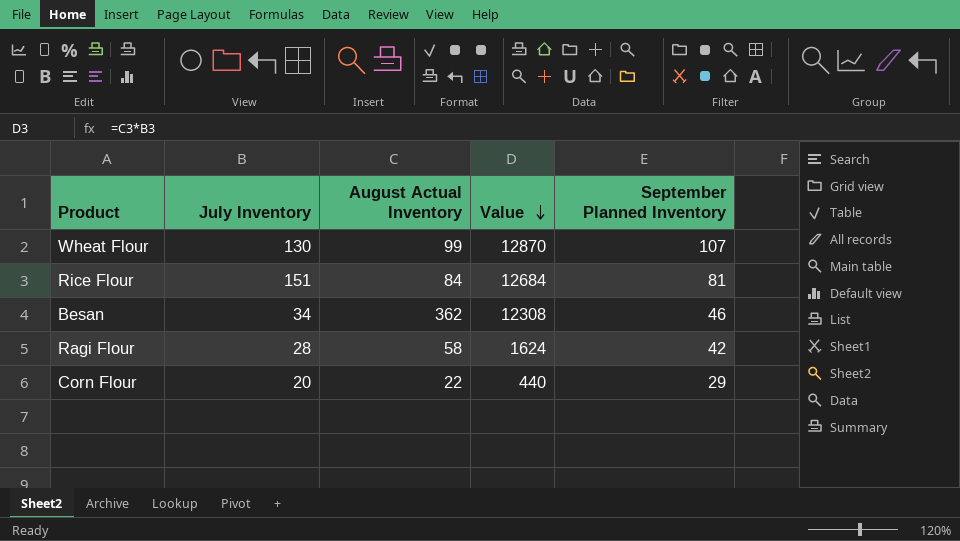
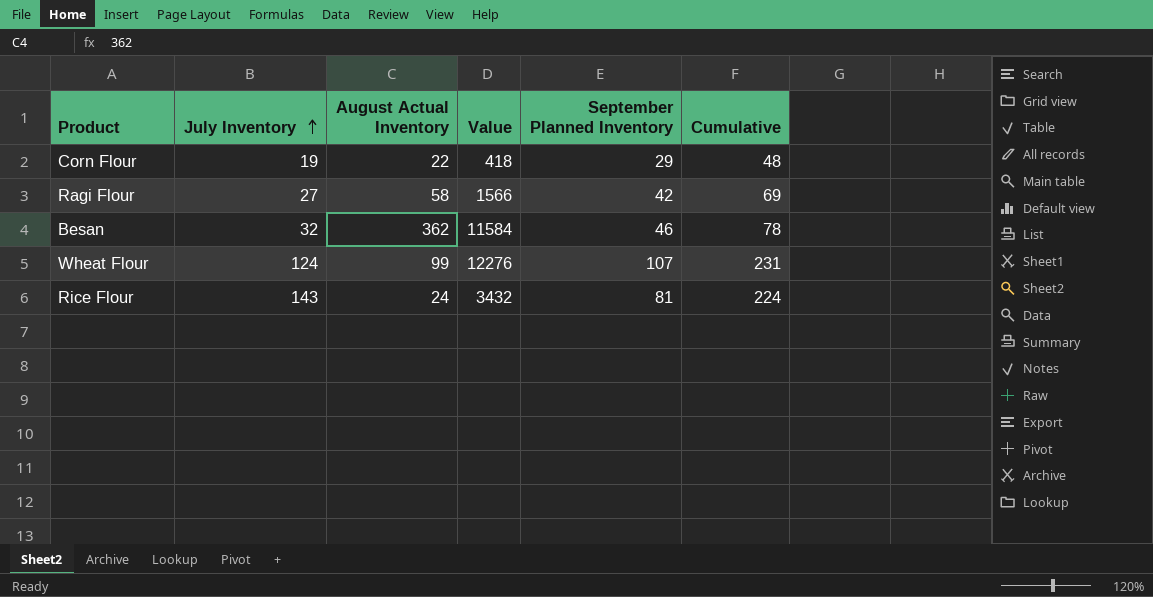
row order: Value descending -> July Inventory ascending
column Cumulative | formula: none -> [July Inventory] + [September Planned Inventory]
Corn Flour | July Inventory: 20 -> 19
Corn Flour | Value: 440 -> 418
Ragi Flour | July Inventory: 28 -> 27
Ragi Flour | Value: 1624 -> 1566
Besan | July Inventory: 34 -> 32
Besan | Value: 12308 -> 11584
Wheat Flour | July Inventory: 130 -> 124
Wheat Flour | Value: 12870 -> 12276
Rice Flour | July Inventory: 151 -> 143
Rice Flour | August Actual Inventory: 84 -> 24
Rice Flour | Value: 12684 -> 3432

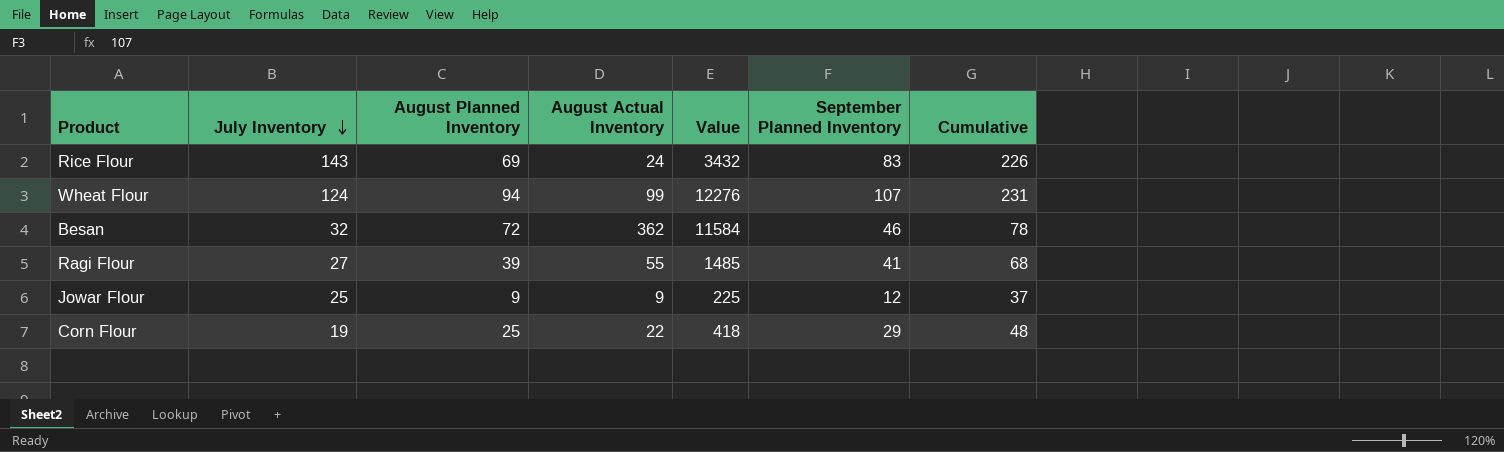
row order: July Inventory ascending -> July Inventory descending
column August Planned Inventory | position: none -> 3
Rice Flour | September Planned Inventory: 81 -> 83
Rice Flour | Cumulative: 224 -> 226
Ragi Flour | August Actual Inventory: 58 -> 55
Ragi Flour | Value: 1566 -> 1485
Ragi Flour | September Planned Inventory: 42 -> 41
Ragi Flour | Cumulative: 69 -> 68
row Jowar Flour: none -> 25 | 9 | 9 | 225 | 12 | 37

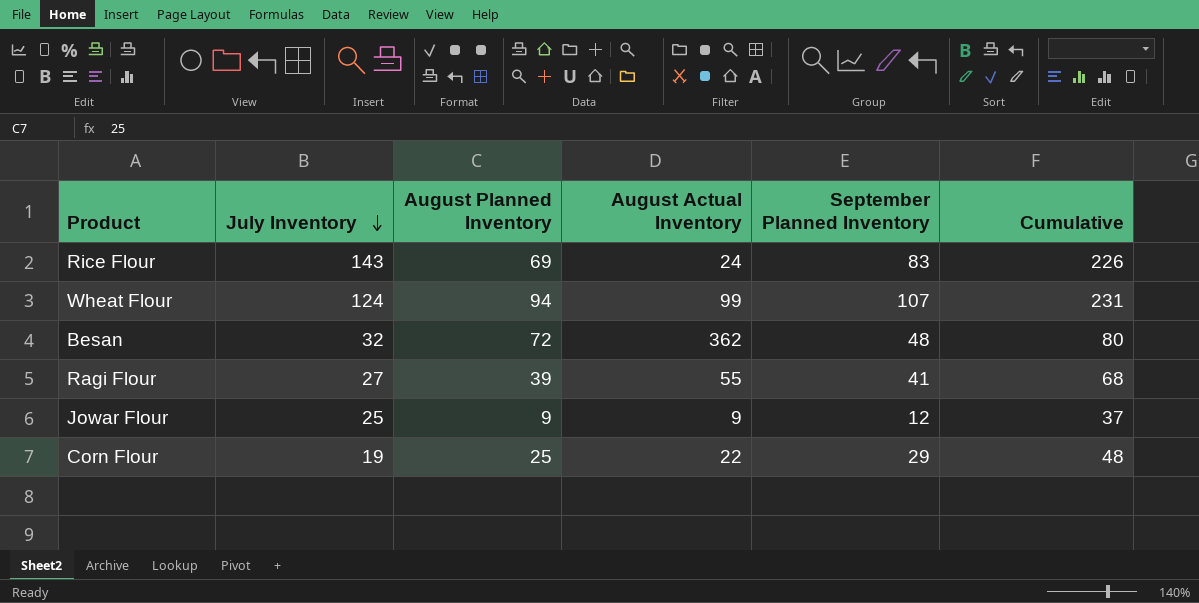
column Value | formula: [July Inventory] * [August Actual Inventory] -> none
Besan | September Planned Inventory: 46 -> 48
Besan | Cumulative: 78 -> 80

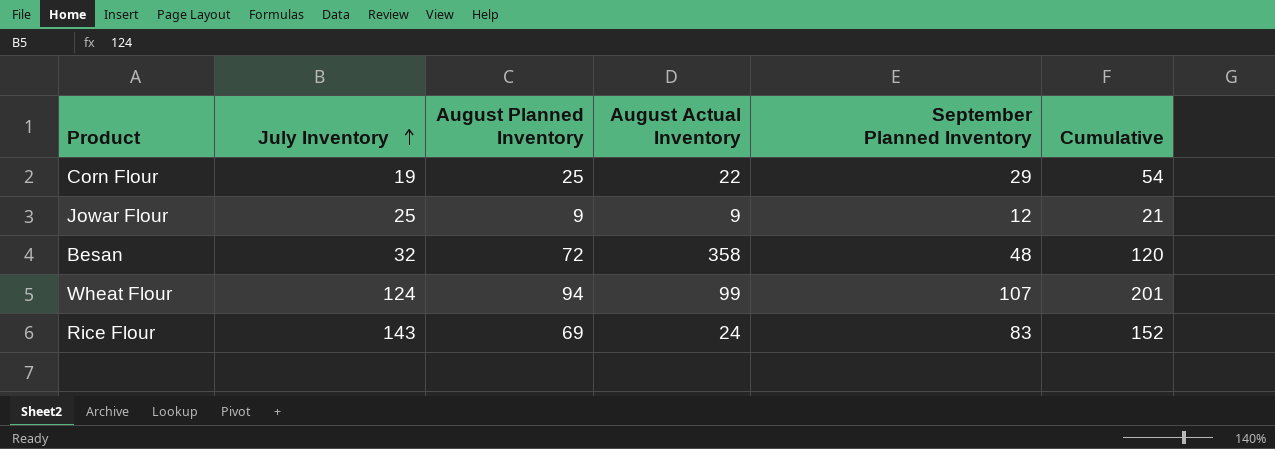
row order: July Inventory descending -> July Inventory ascending
column Cumulative | formula: [July Inventory] + [September Planned Inventory] -> [August Planned Inventory] + [September Planned Inventory]
row Ragi Flour: 27 | 39 | 55 | 41 | 68 -> none
Besan | August Actual Inventory: 362 -> 358

